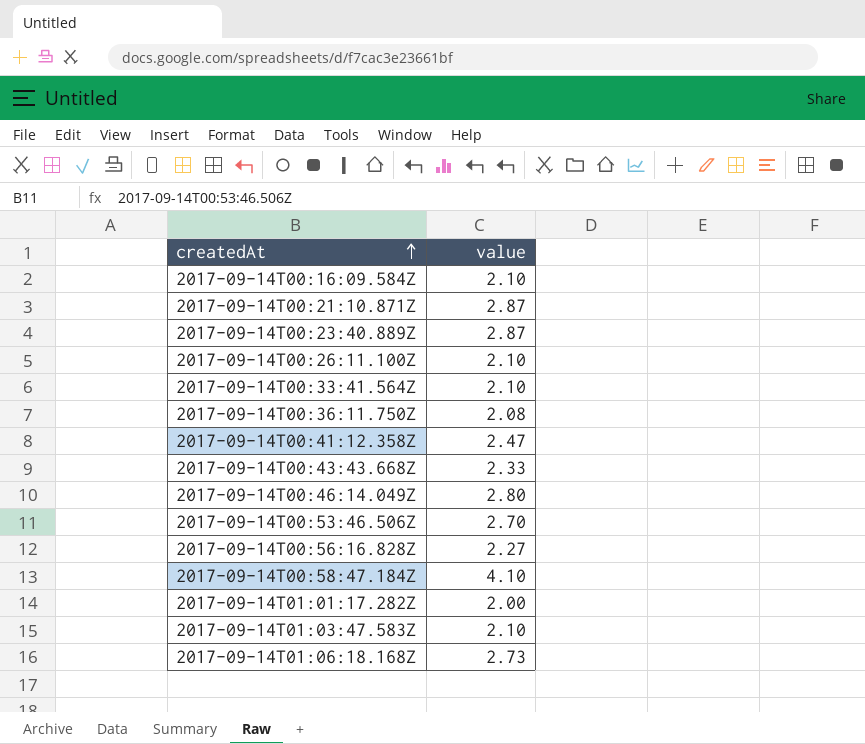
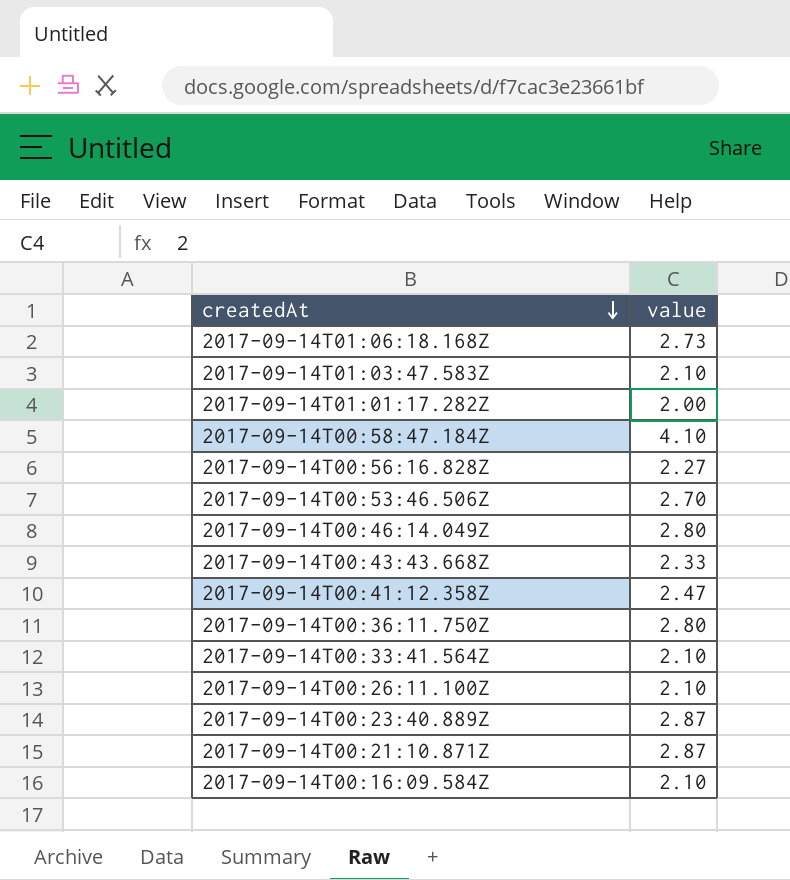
row order: createdAt ascending -> createdAt descending
2017-09-14T00:36:11.750Z | value: 2.08 -> 2.80

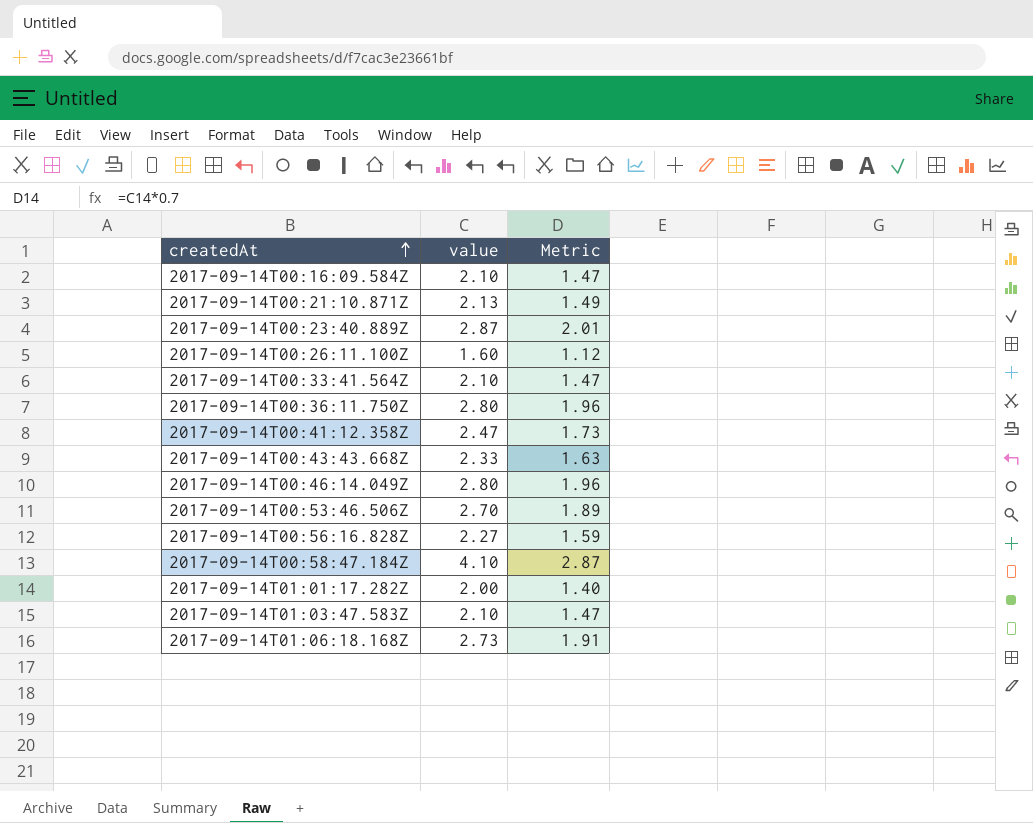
row order: createdAt descending -> createdAt ascending
column Metric | formula: none -> [value] * 0.7
2017-09-14T00:21:10.871Z | value: 2.87 -> 2.13
2017-09-14T00:26:11.100Z | value: 2.10 -> 1.60

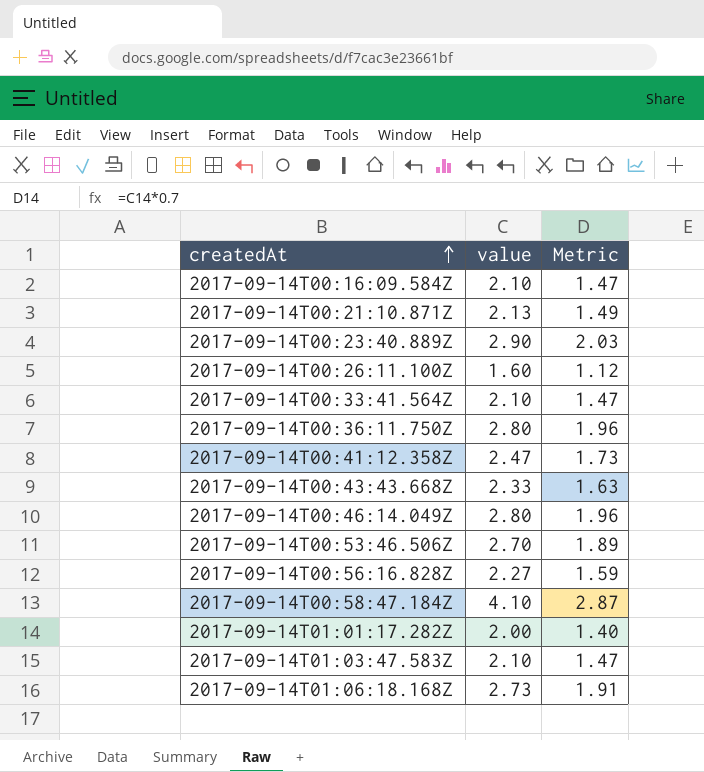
2017-09-14T00:23:40.889Z | value: 2.87 -> 2.90
2017-09-14T00:23:40.889Z | Metric: 2.01 -> 2.03

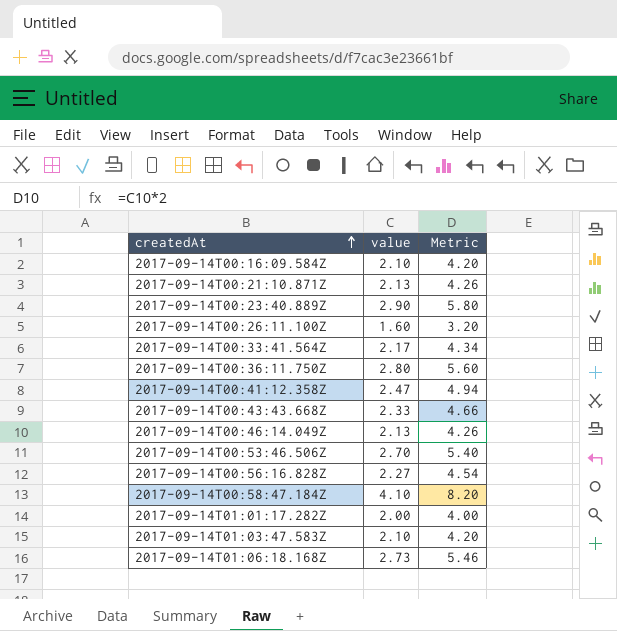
column Metric | formula: [value] * 0.7 -> [value] * 2
2017-09-14T00:33:41.564Z | value: 2.10 -> 2.17
2017-09-14T00:46:14.049Z | value: 2.80 -> 2.13

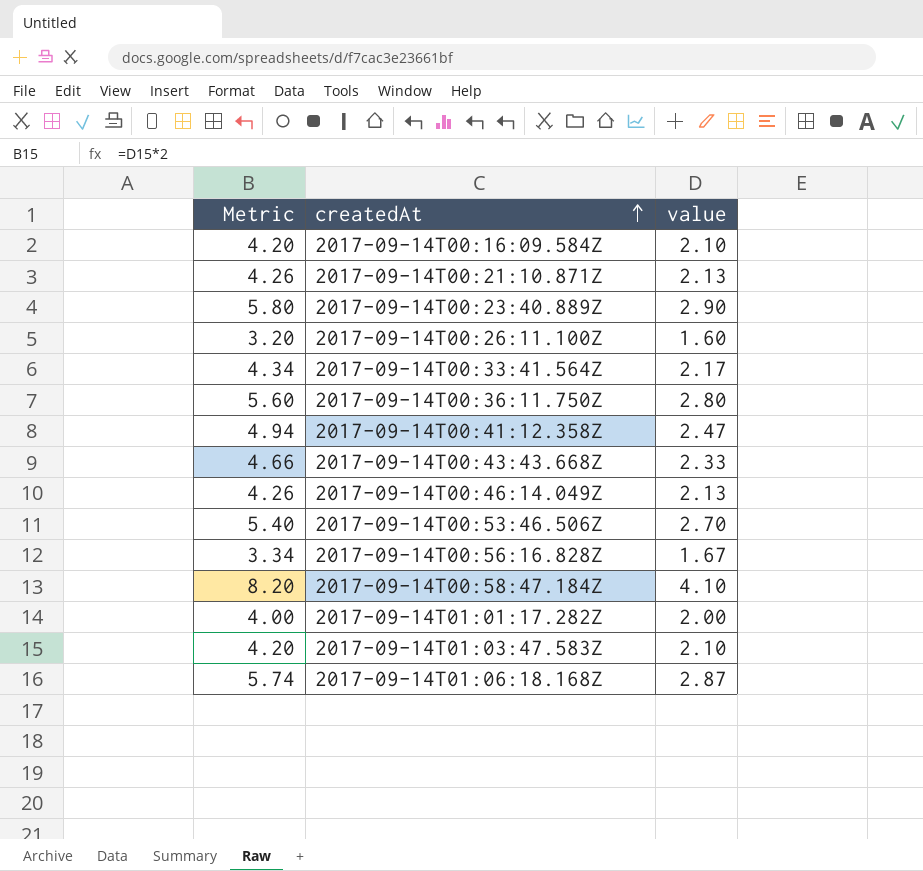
column Metric | position: 3 -> 1
2017-09-14T00:56:16.828Z | Metric: 4.54 -> 3.34
2017-09-14T00:56:16.828Z | value: 2.27 -> 1.67
2017-09-14T01:06:18.168Z | Metric: 5.46 -> 5.74
2017-09-14T01:06:18.168Z | value: 2.73 -> 2.87

